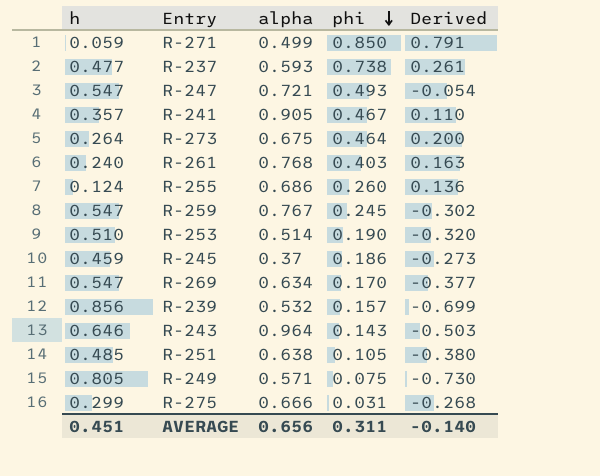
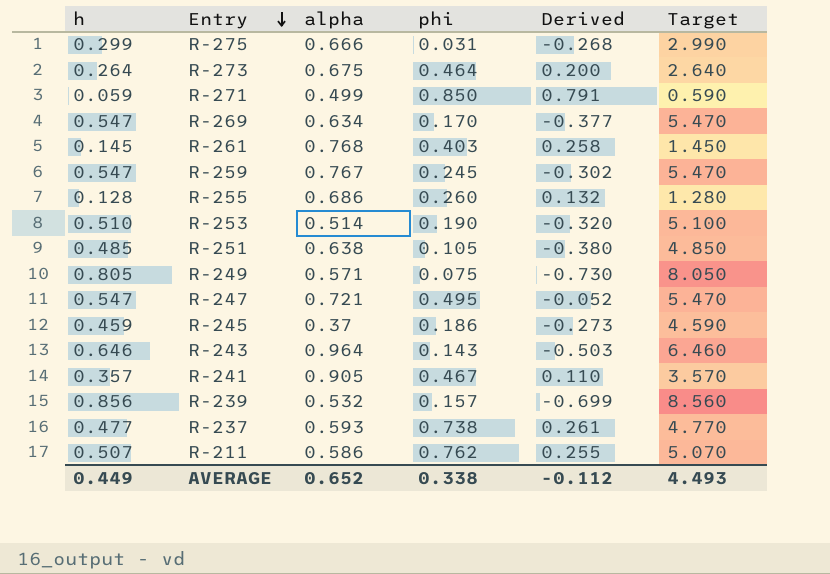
row order: phi descending -> Entry descending
column Target | formula: none -> [h] * 10
R-261 | h: 0.240 -> 0.145
R-261 | Derived: 0.163 -> 0.258
R-255 | h: 0.124 -> 0.128
R-255 | Derived: 0.136 -> 0.132
R-247 | phi: 0.493 -> 0.495
R-247 | Derived: -0.054 -> -0.052
row R-211: none -> 0.507 | 0.586 | 0.762 | 0.255 | 5.070
AVERAGE | h: 0.451 -> 0.449
AVERAGE | alpha: 0.656 -> 0.652
AVERAGE | phi: 0.311 -> 0.338
AVERAGE | Derived: -0.140 -> -0.112

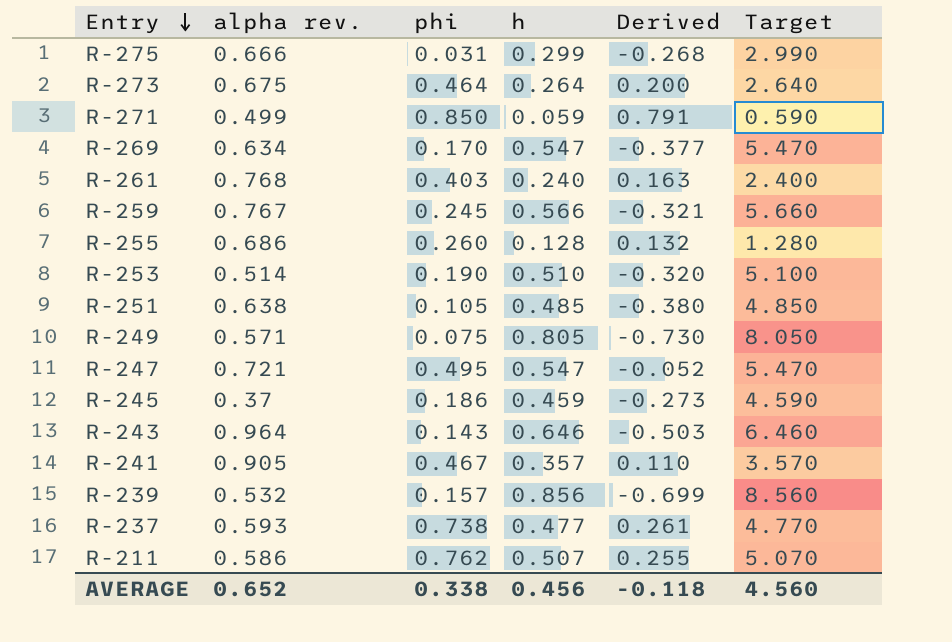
column name: alpha -> alpha rev.
column h | position: 1 -> 4
R-261 | h: 0.145 -> 0.240
R-261 | Derived: 0.258 -> 0.163
R-261 | Target: 1.450 -> 2.400
R-259 | h: 0.547 -> 0.566
R-259 | Derived: -0.302 -> -0.321
R-259 | Target: 5.470 -> 5.660
AVERAGE | h: 0.449 -> 0.456
AVERAGE | Derived: -0.112 -> -0.118
AVERAGE | Target: 4.493 -> 4.560

